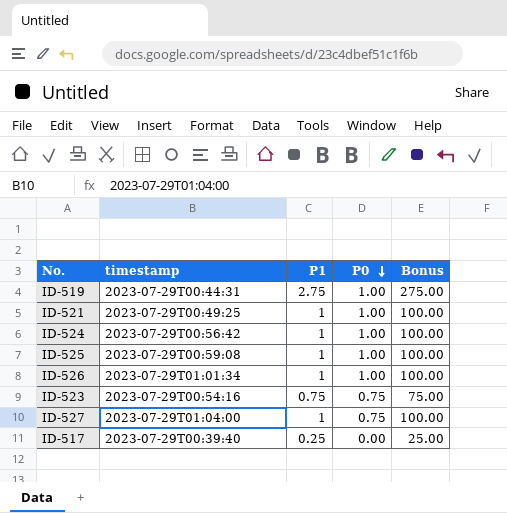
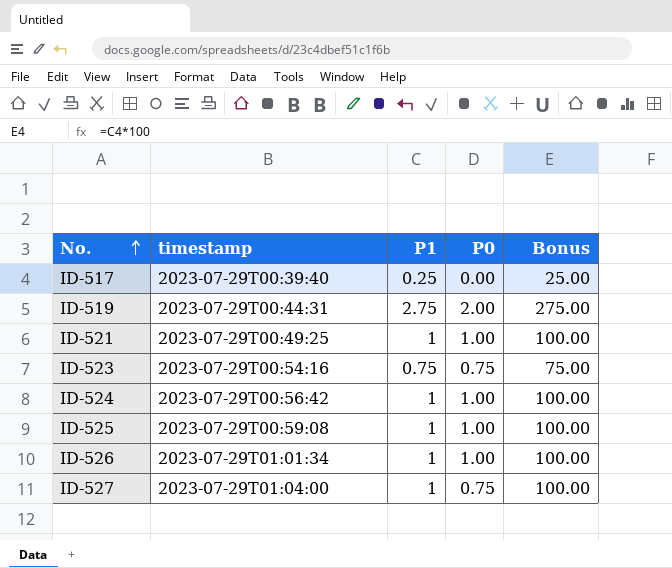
row order: P0 descending -> No. ascending
ID-519 | P0: 1.00 -> 2.00

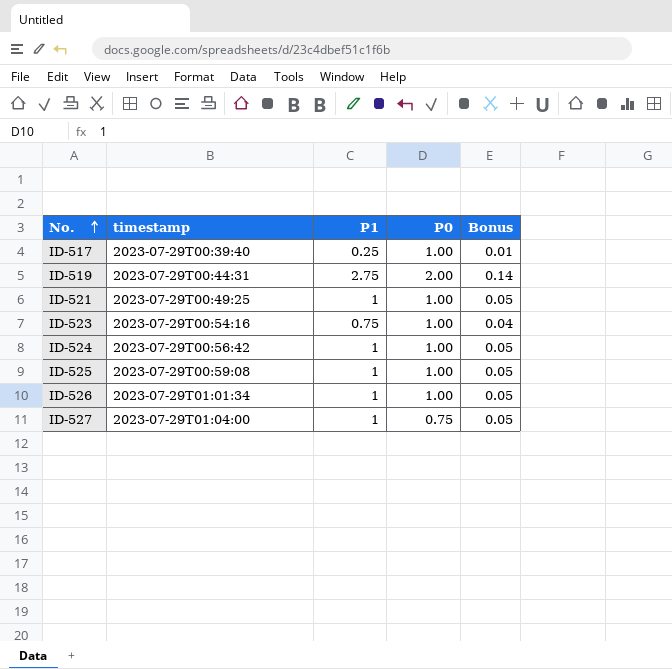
column Bonus | formula: [P1] * 100 -> [P1] * 0.05
ID-517 | P0: 0.00 -> 1.00
ID-523 | P0: 0.75 -> 1.00

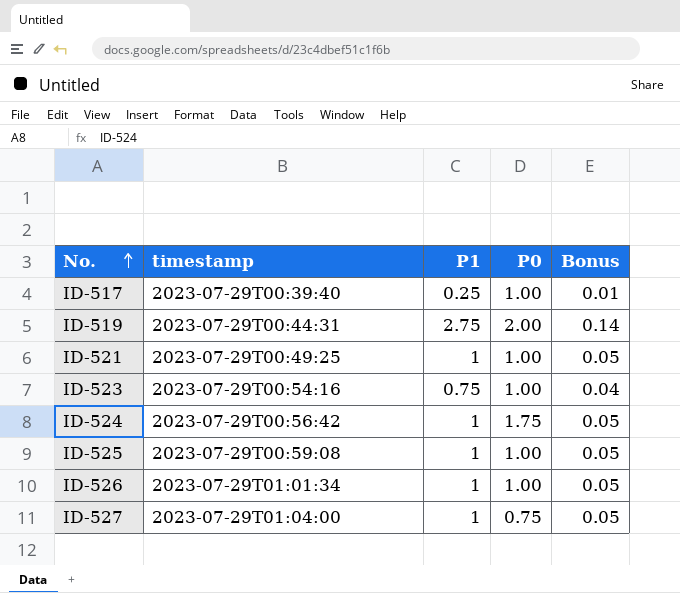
ID-524 | P0: 1.00 -> 1.75

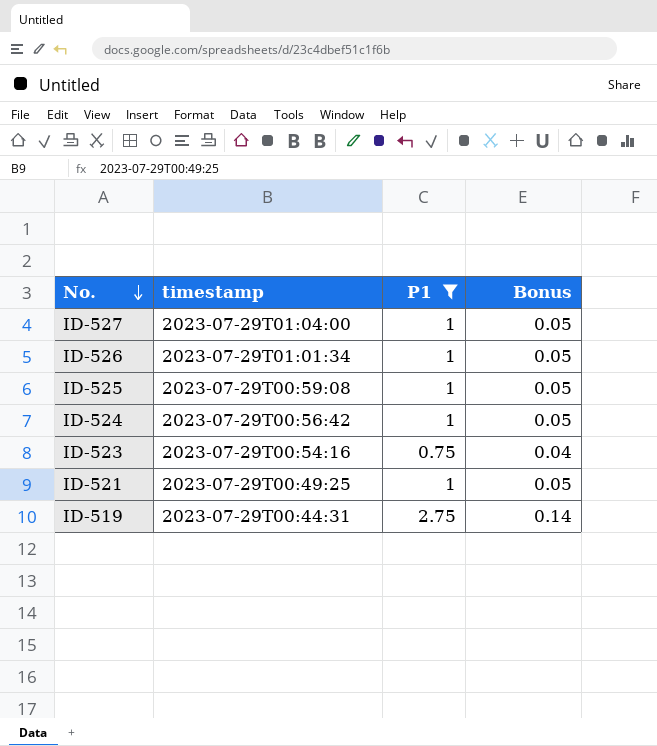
filter: none -> P1 != 0.25
row order: No. ascending -> No. descending
column P0 | position: 4 -> none

